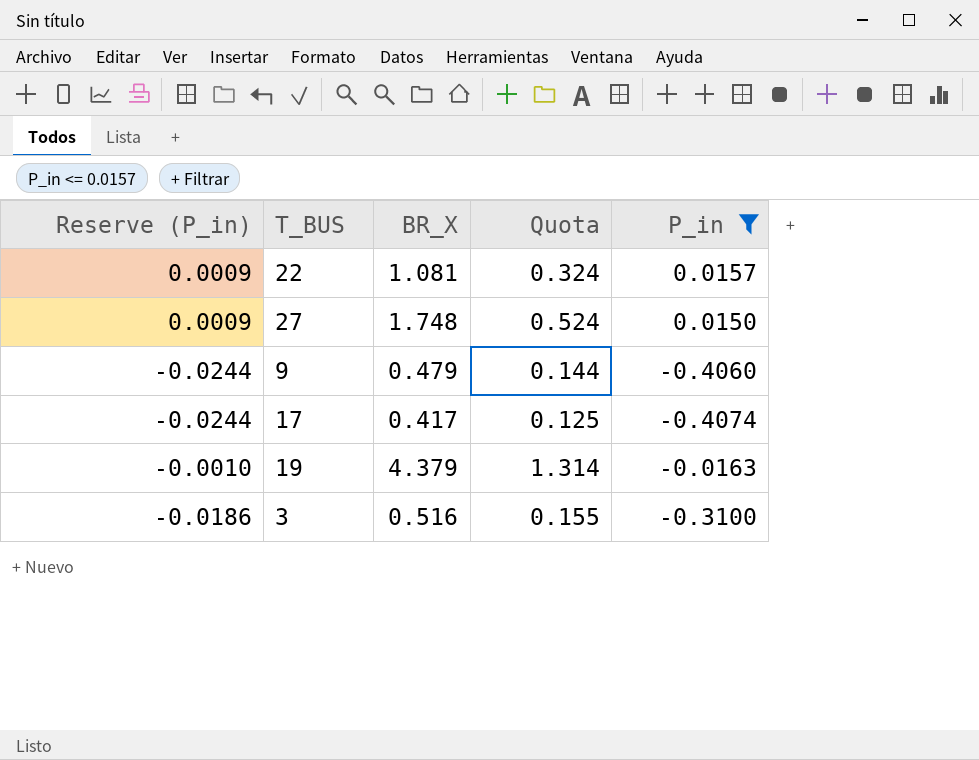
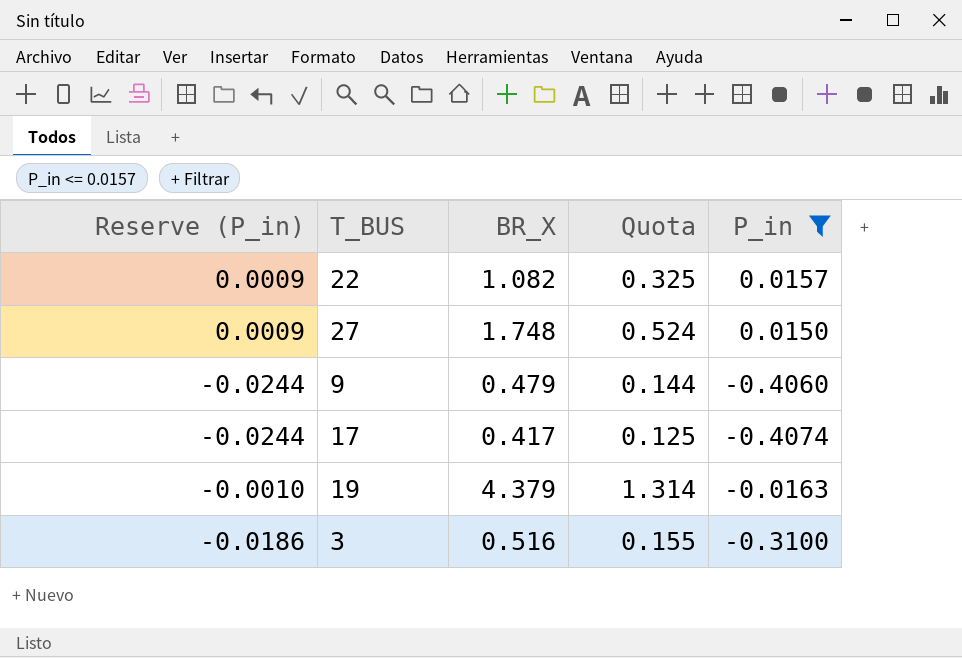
22 | BR_X: 1.081 -> 1.082
22 | Quota: 0.324 -> 0.325

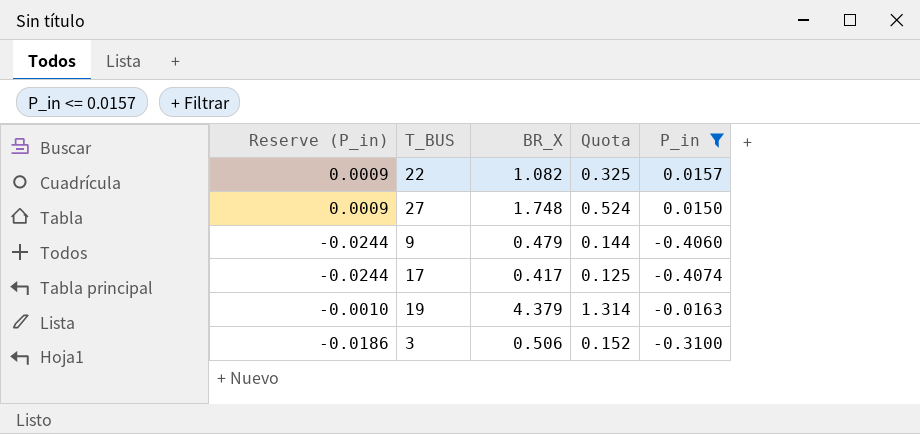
3 | BR_X: 0.516 -> 0.506
3 | Quota: 0.155 -> 0.152

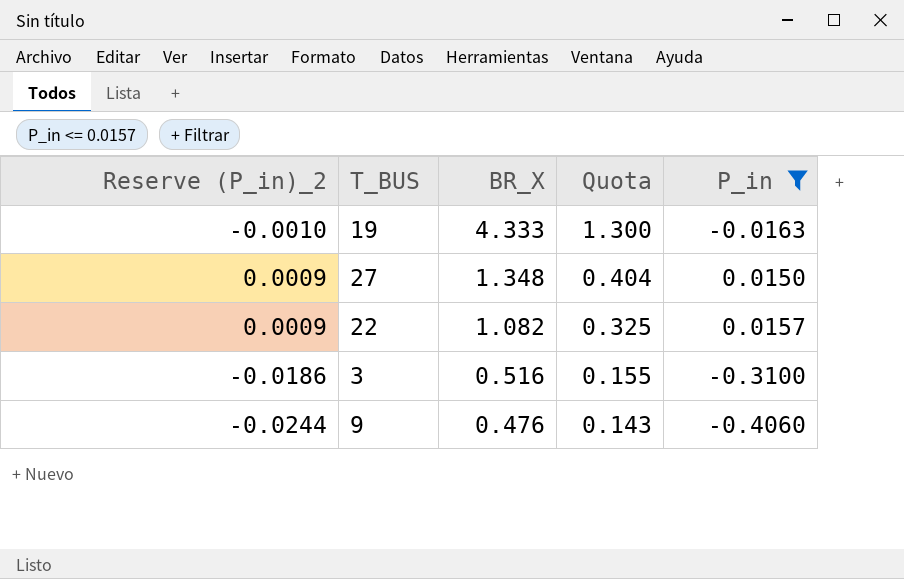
row order: none -> BR_X descending
column name: Reserve (P_in) -> Reserve (P_in)_2
row 17: -0.0244 | 0.417 | 0.125 | -0.4074 -> none
19 | BR_X: 4.379 -> 4.333
19 | Quota: 1.314 -> 1.300
27 | BR_X: 1.748 -> 1.348
27 | Quota: 0.524 -> 0.404
3 | BR_X: 0.506 -> 0.516
3 | Quota: 0.152 -> 0.155
9 | BR_X: 0.479 -> 0.476
9 | Quota: 0.144 -> 0.143

